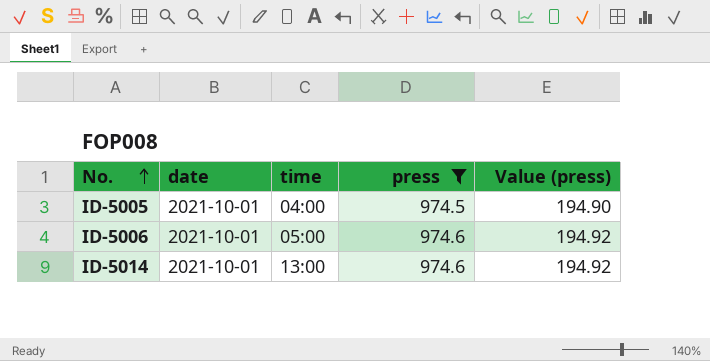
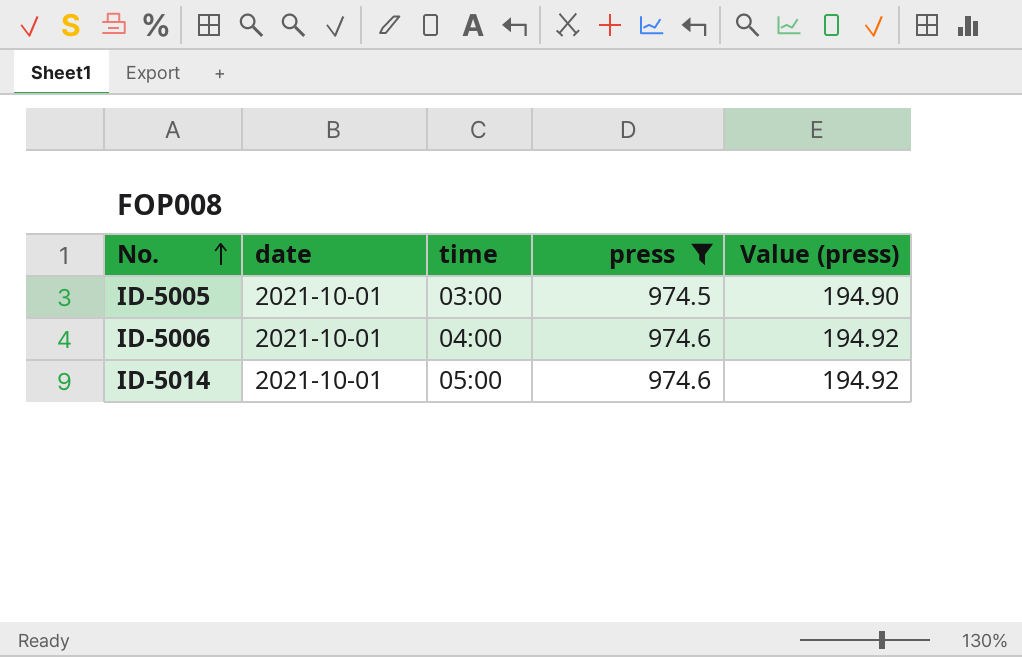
ID-5005 | time: 04:00 -> 03:00
ID-5006 | time: 05:00 -> 04:00
ID-5014 | time: 13:00 -> 05:00

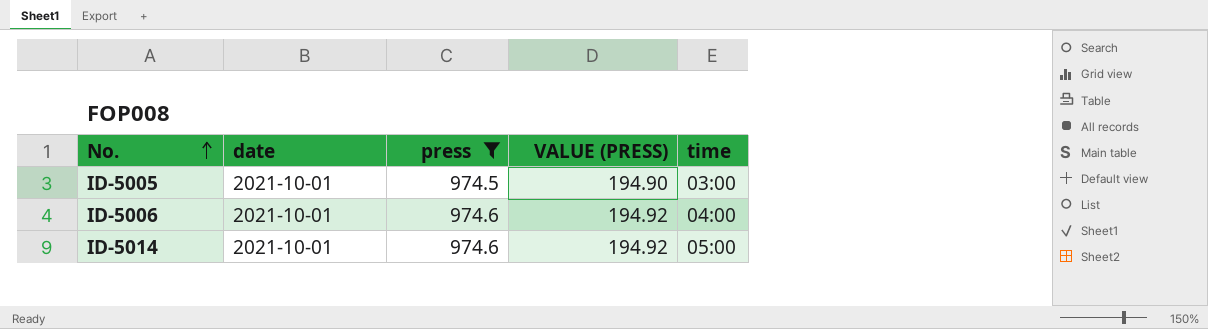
column name: Value (press) -> VALUE (PRESS)
column time | position: 3 -> 5

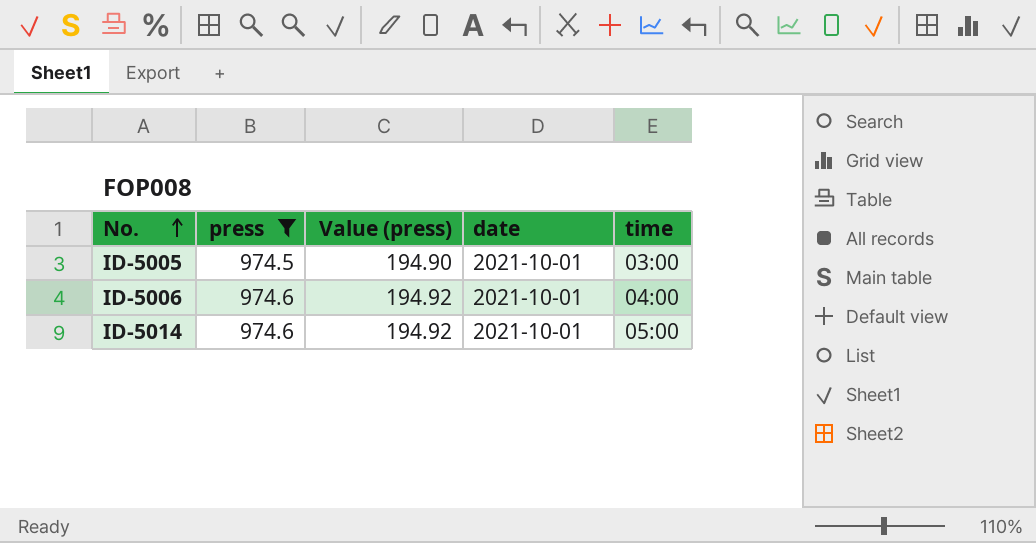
column name: VALUE (PRESS) -> Value (press)
column date | position: 2 -> 4

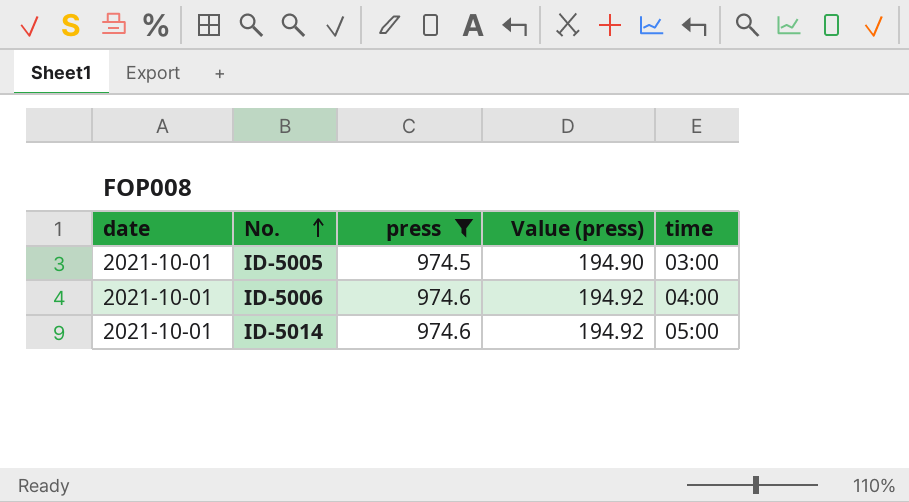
column date | position: 4 -> 1

